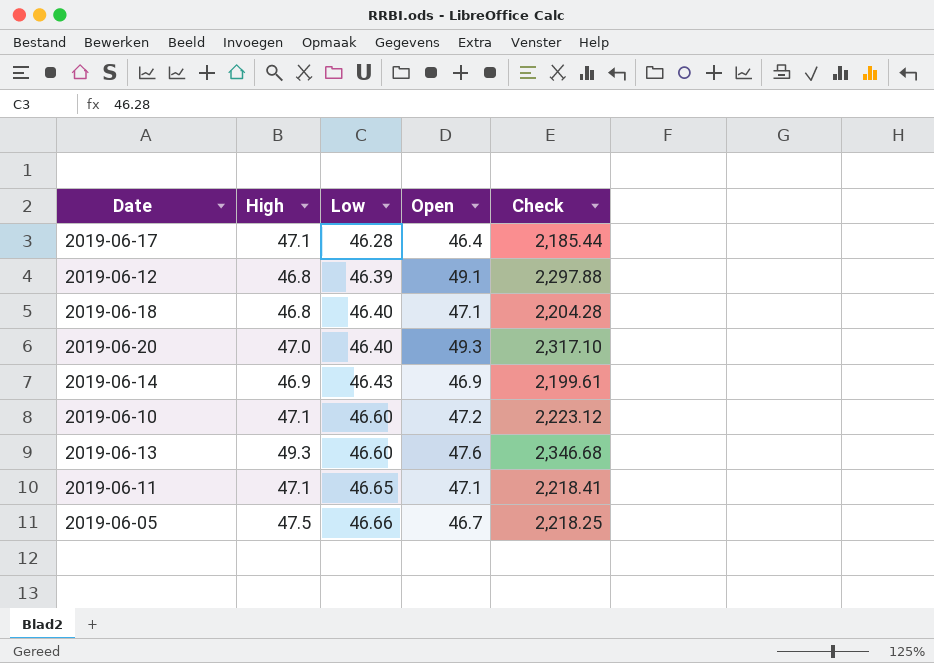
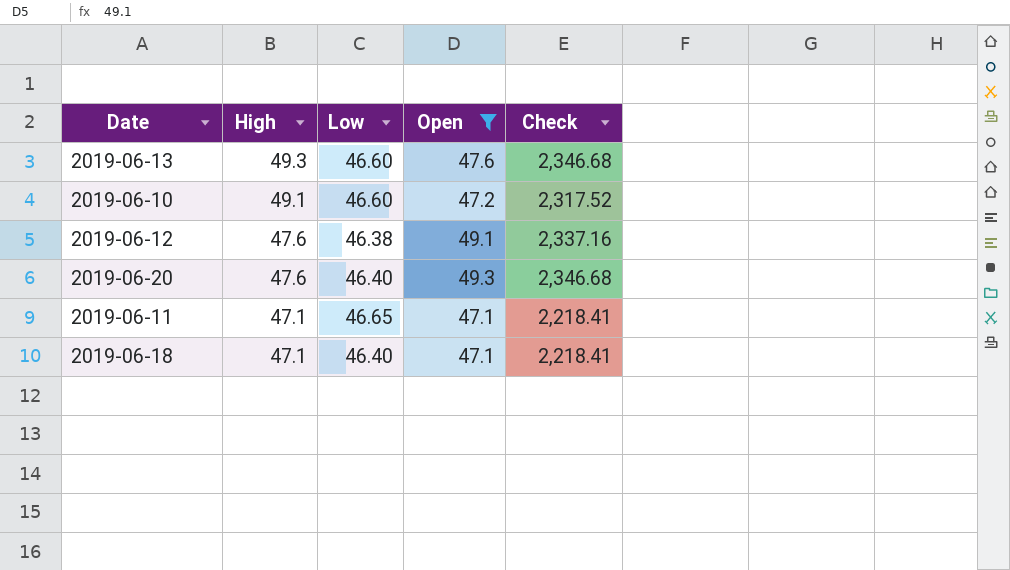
filter: none -> Open >= 47.1
row order: Low ascending -> High descending
2019-06-10 | High: 47.1 -> 49.1
2019-06-10 | Check: 2,223.12 -> 2,317.52
2019-06-12 | High: 46.8 -> 47.6
2019-06-12 | Low: 46.39 -> 46.38
2019-06-12 | Check: 2,297.88 -> 2,337.16
2019-06-20 | High: 47.0 -> 47.6
2019-06-20 | Check: 2,317.10 -> 2,346.68
2019-06-18 | High: 46.8 -> 47.1
2019-06-18 | Check: 2,204.28 -> 2,218.41

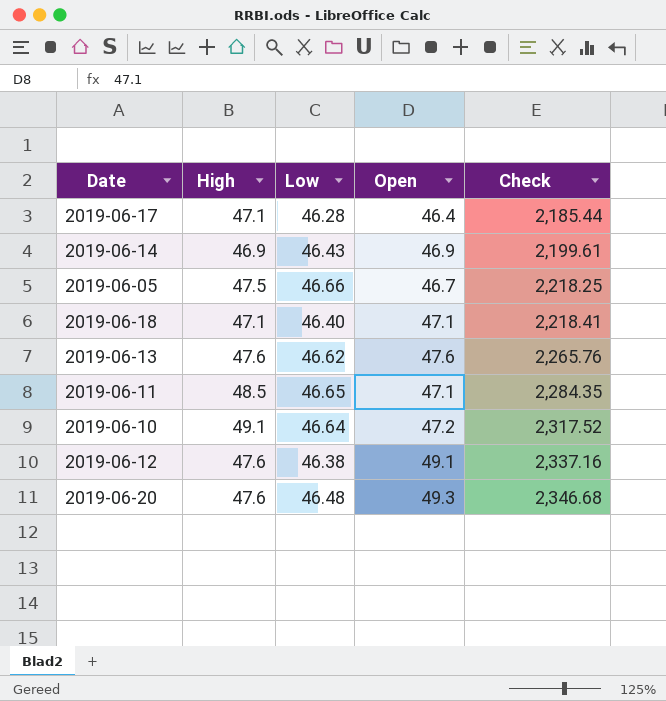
filter: Open >= 47.1 -> none
row order: High descending -> Check ascending
2019-06-13 | High: 49.3 -> 47.6
2019-06-13 | Low: 46.60 -> 46.62
2019-06-13 | Check: 2,346.68 -> 2,265.76
2019-06-11 | High: 47.1 -> 48.5
2019-06-11 | Check: 2,218.41 -> 2,284.35
2019-06-10 | Low: 46.60 -> 46.64
2019-06-20 | Low: 46.40 -> 46.48

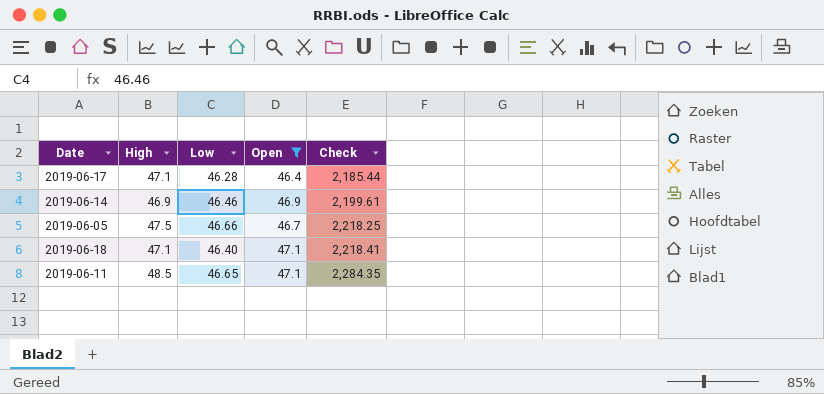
filter: none -> Open <= 47.1
2019-06-14 | Low: 46.43 -> 46.46

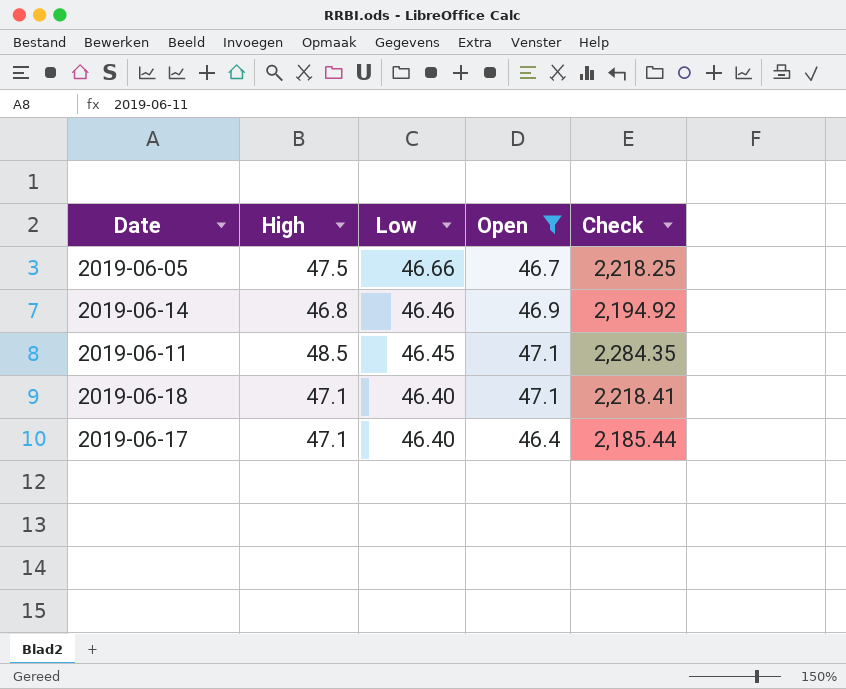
row order: Check ascending -> Low descending
2019-06-14 | High: 46.9 -> 46.8
2019-06-14 | Check: 2,199.61 -> 2,194.92
2019-06-11 | Low: 46.65 -> 46.45
2019-06-17 | Low: 46.28 -> 46.40

